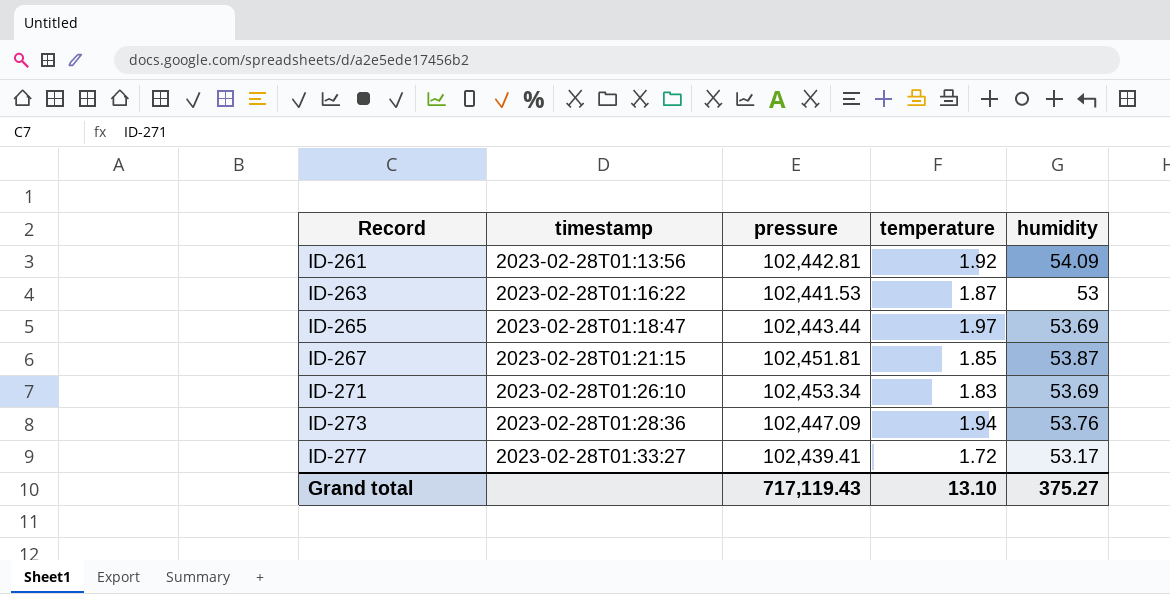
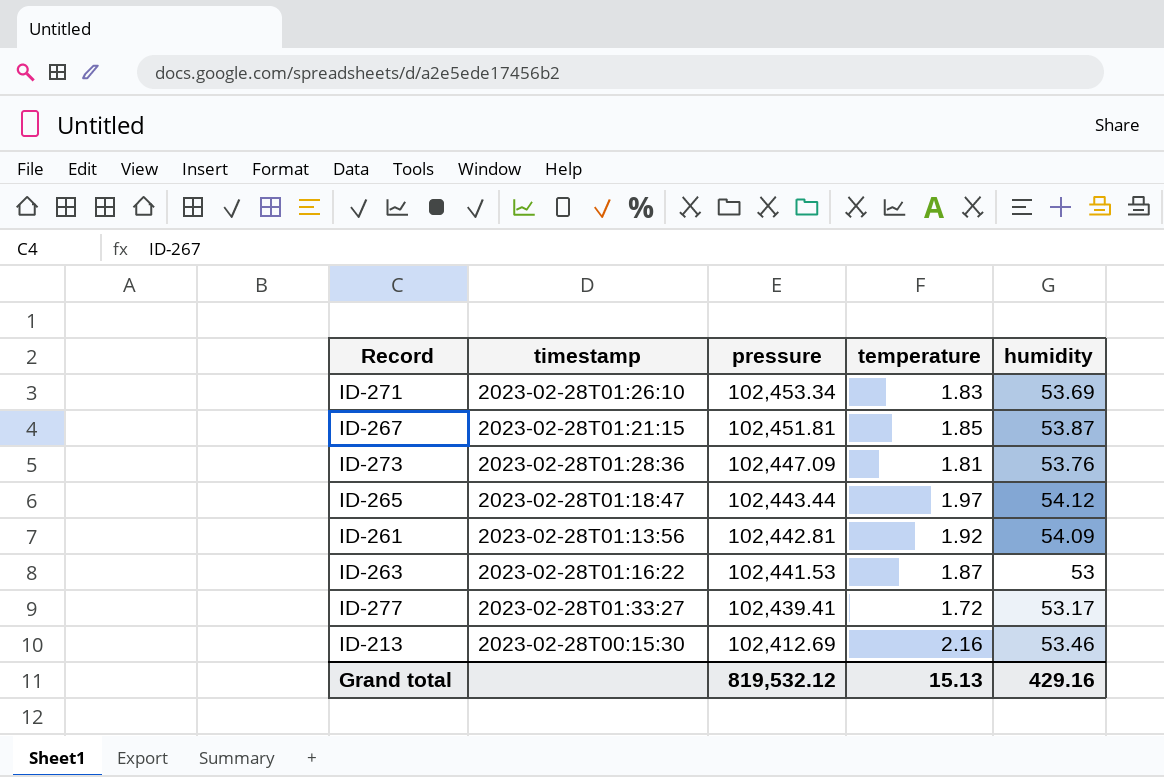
row order: Record ascending -> pressure descending
ID-273 | temperature: 1.94 -> 1.81
ID-265 | humidity: 53.69 -> 54.12
row ID-213: none -> 2023-02-28T00:15:30 | 102,412.69 | 2.16 | 53.46
Grand total | pressure: 717,119.43 -> 819,532.12
Grand total | temperature: 13.10 -> 15.13
Grand total | humidity: 375.27 -> 429.16

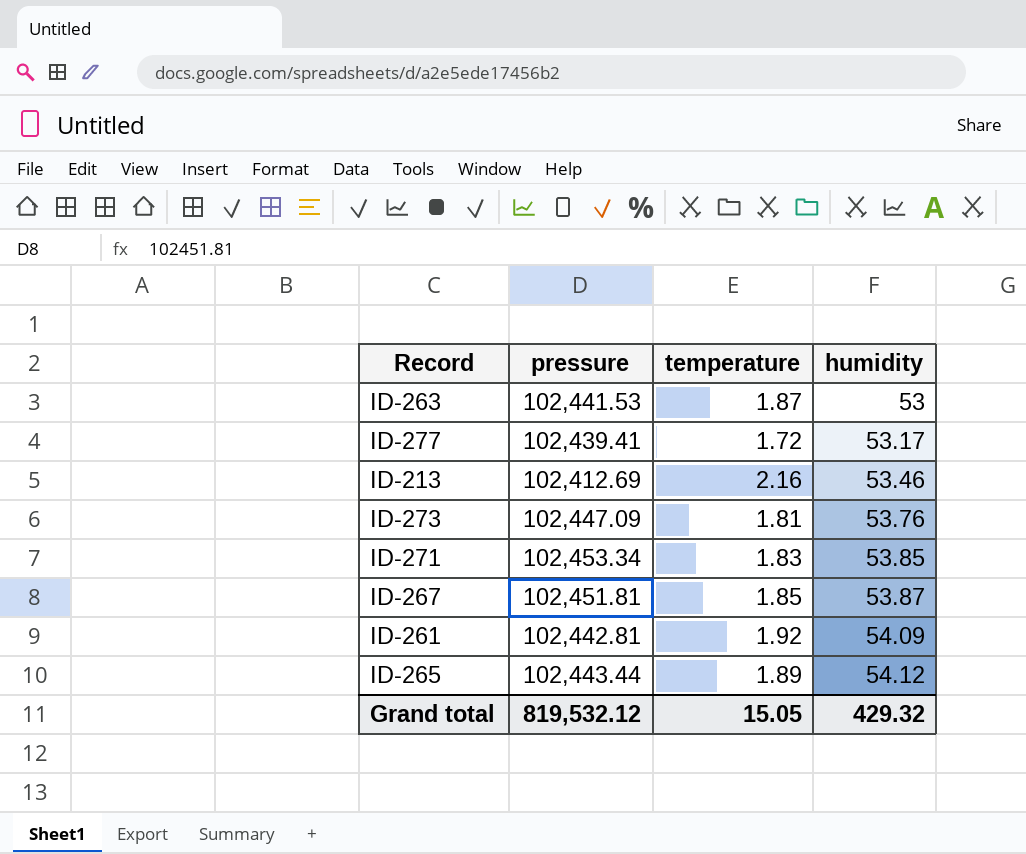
row order: pressure descending -> humidity ascending
column timestamp | position: 2 -> none
ID-271 | humidity: 53.69 -> 53.85
ID-265 | temperature: 1.97 -> 1.89
Grand total | temperature: 15.13 -> 15.05
Grand total | humidity: 429.16 -> 429.32

